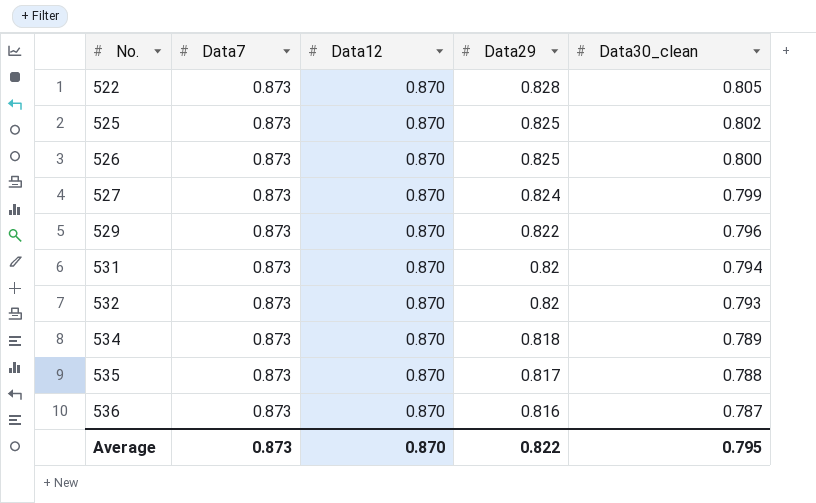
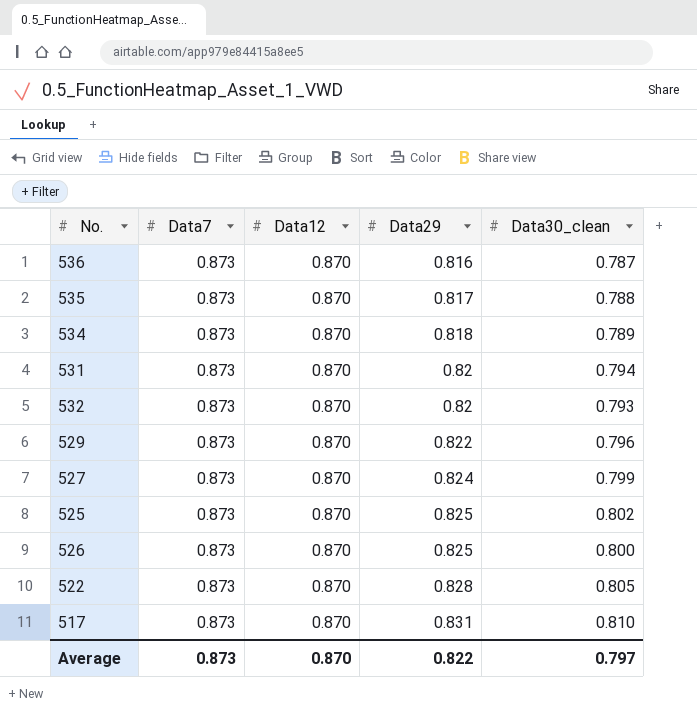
row order: No. ascending -> Data29 ascending
row 517: none -> 0.873 | 0.870 | 0.831 | 0.810
Average | Data30_clean: 0.795 -> 0.797

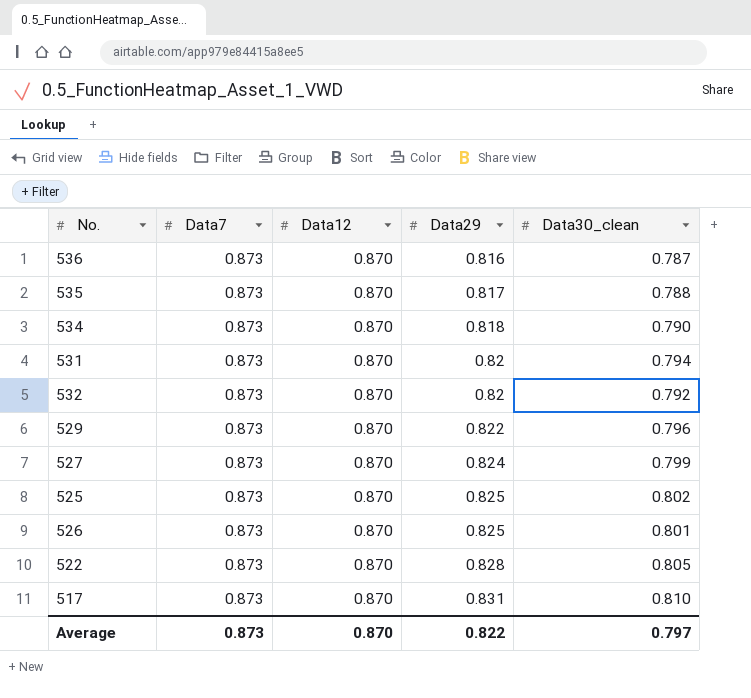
534 | Data30_clean: 0.789 -> 0.790
532 | Data30_clean: 0.793 -> 0.792
526 | Data30_clean: 0.800 -> 0.801

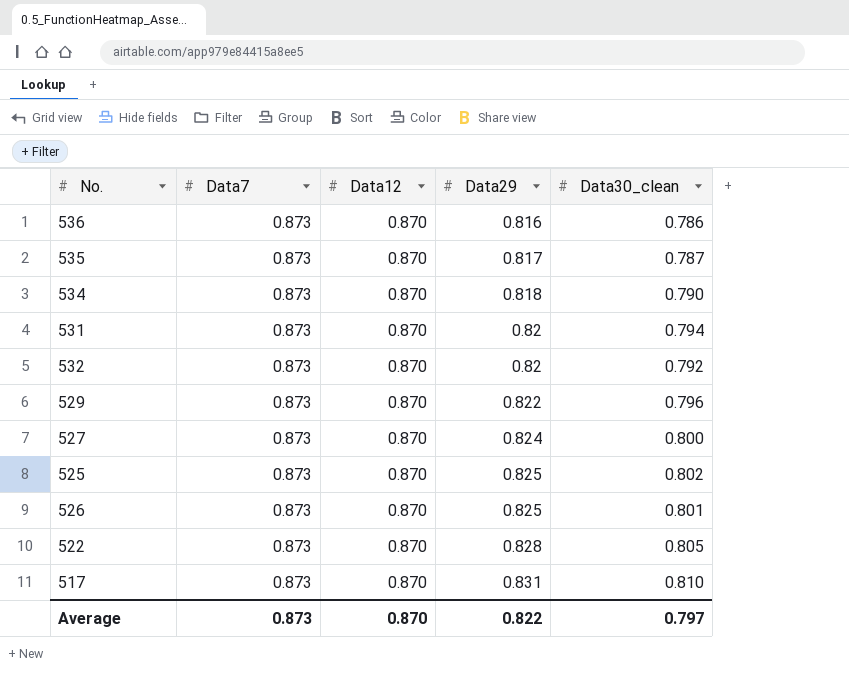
536 | Data30_clean: 0.787 -> 0.786
535 | Data30_clean: 0.788 -> 0.787
527 | Data30_clean: 0.799 -> 0.800

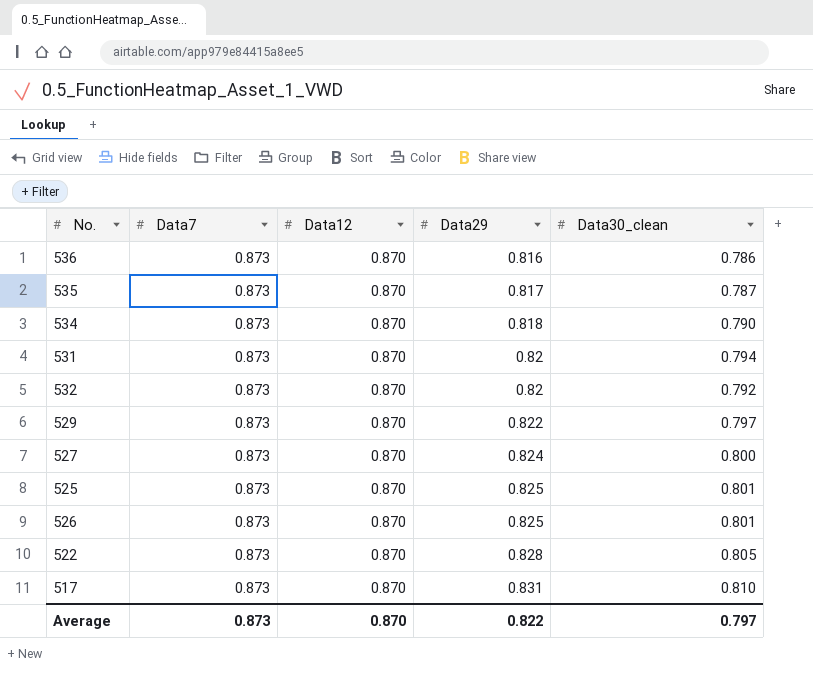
529 | Data30_clean: 0.796 -> 0.797
525 | Data30_clean: 0.802 -> 0.801

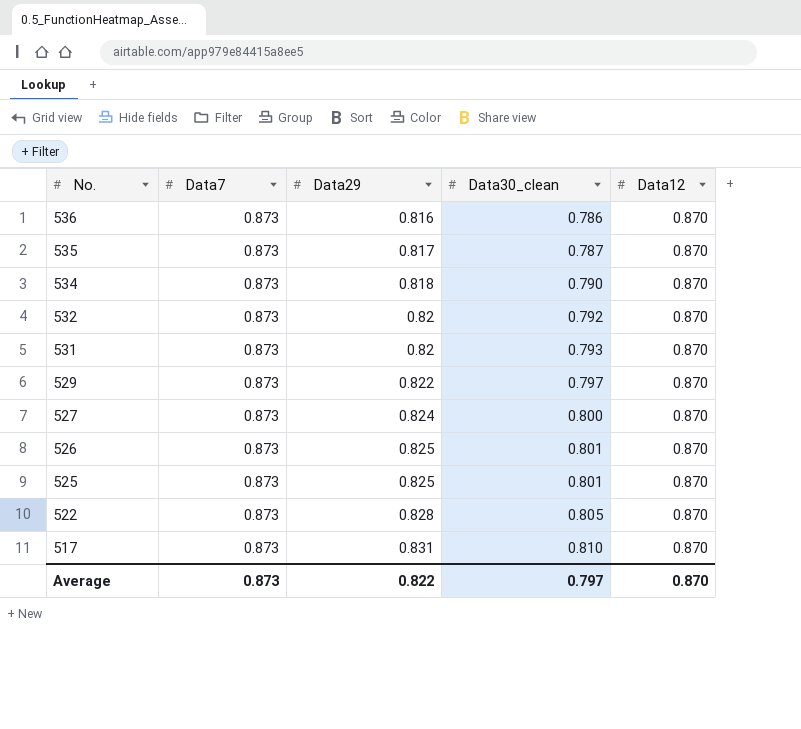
row order: Data29 ascending -> No. descending
column Data12 | position: 3 -> 5
531 | Data30_clean: 0.794 -> 0.793

